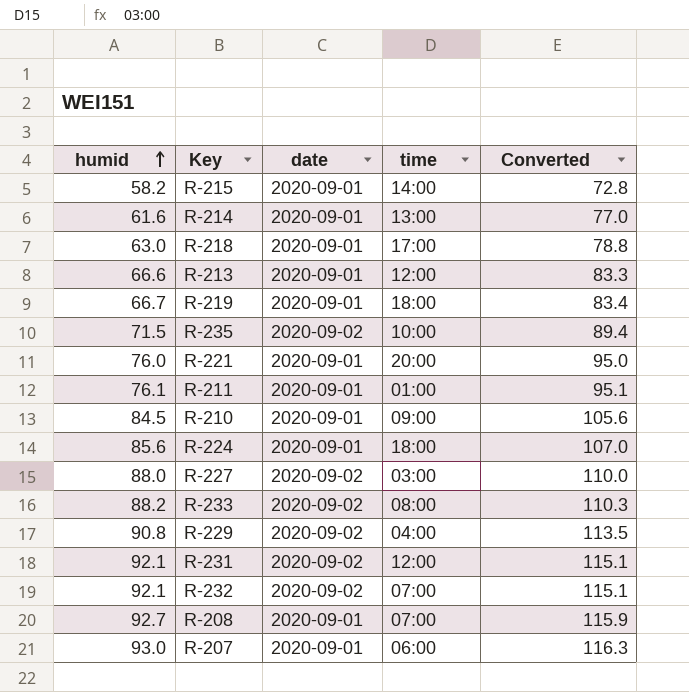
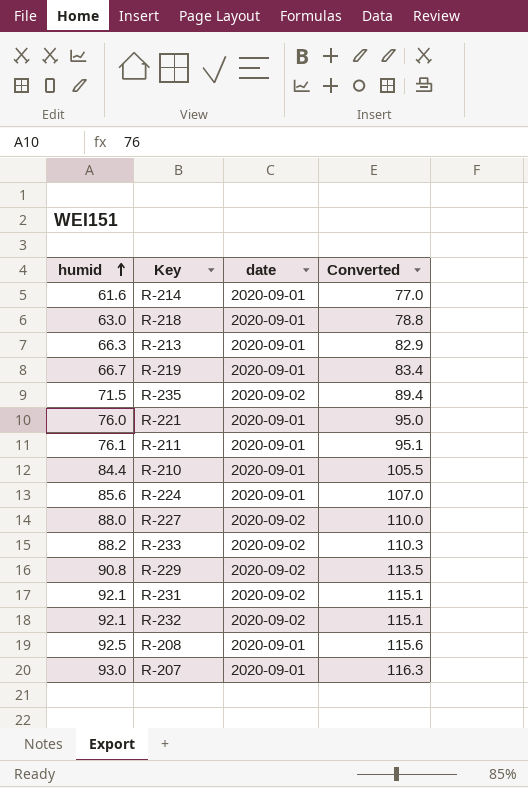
column time | position: 4 -> none
row R-215: 58.2 | 2020-09-01 | 14:00 | 72.8 -> none
R-213 | humid: 66.6 -> 66.3
R-213 | Converted: 83.3 -> 82.9
R-210 | humid: 84.5 -> 84.4
R-210 | Converted: 105.6 -> 105.5
R-208 | humid: 92.7 -> 92.5
R-208 | Converted: 115.9 -> 115.6

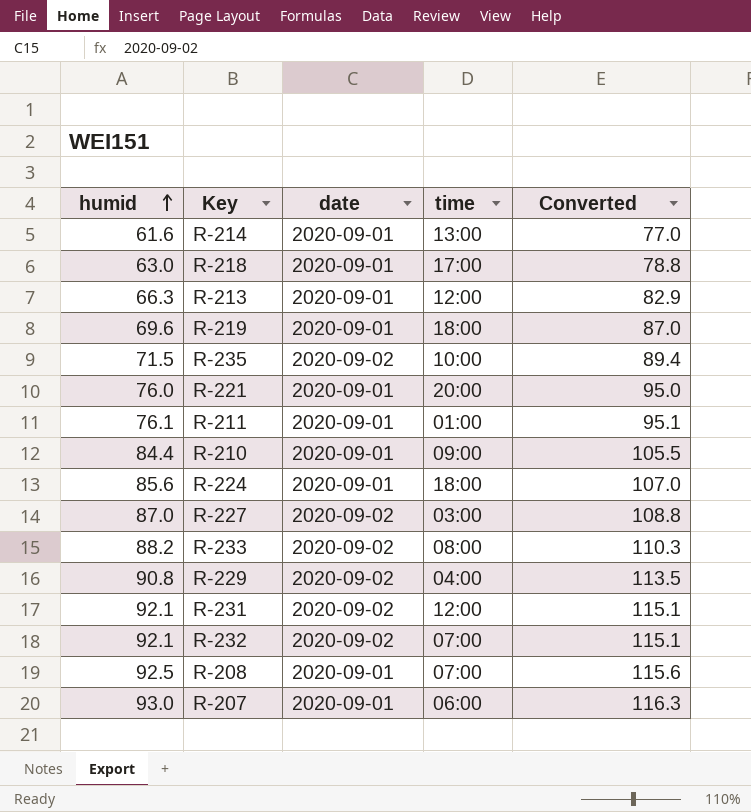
column time | position: none -> 4
R-219 | humid: 66.7 -> 69.6
R-219 | Converted: 83.4 -> 87.0
R-227 | humid: 88.0 -> 87.0
R-227 | Converted: 110.0 -> 108.8

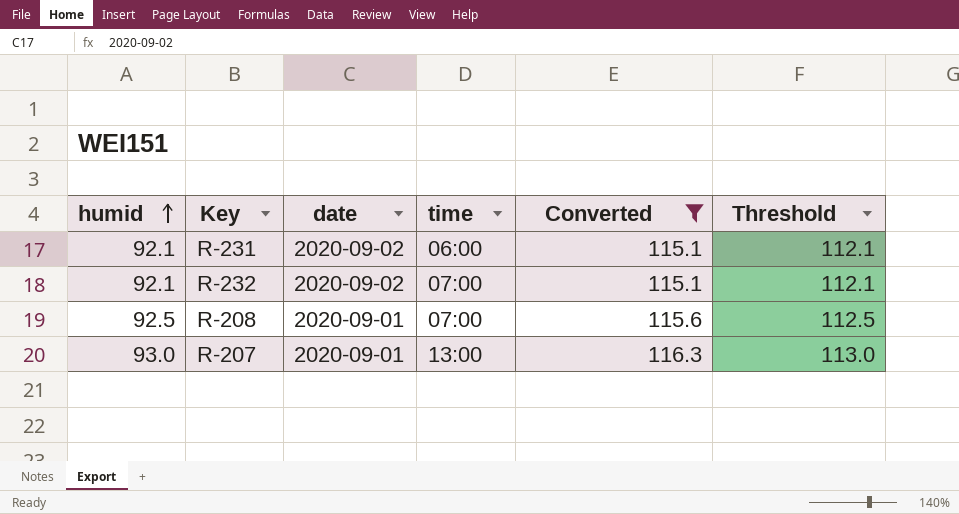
filter: none -> Converted >= 115.1
column Threshold | formula: none -> [humid] + 20
R-231 | time: 12:00 -> 06:00
R-207 | time: 06:00 -> 13:00

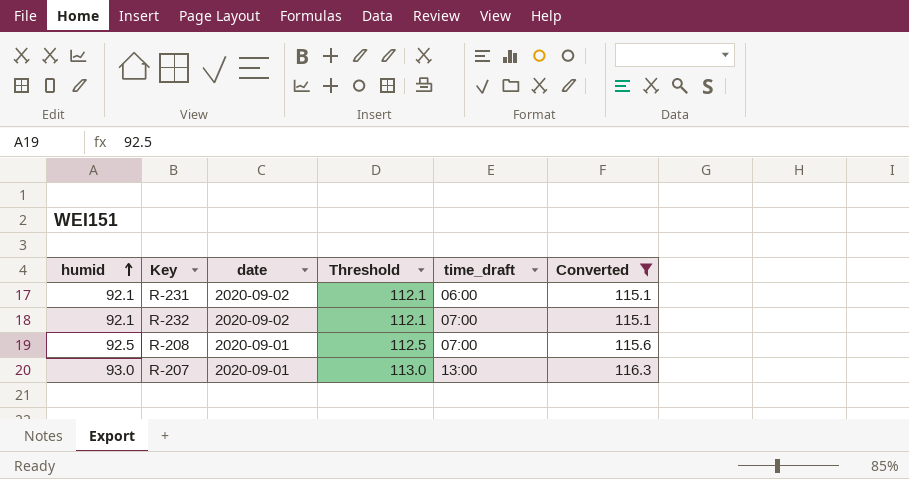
column Threshold | position: 6 -> 4
column name: time -> time_draft

